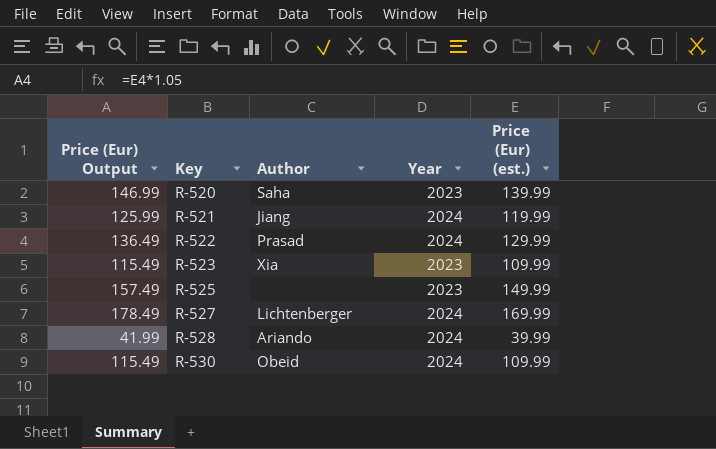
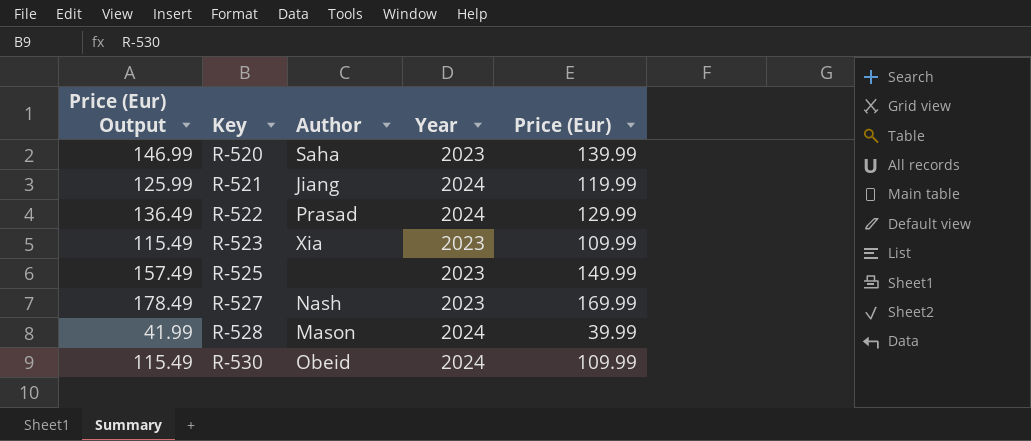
column name: Price (Eur) (est.) -> Price (Eur)
R-527 | Author: Lichtenberger -> Nash
R-527 | Year: 2024 -> 2023
R-528 | Author: Ariando -> Mason

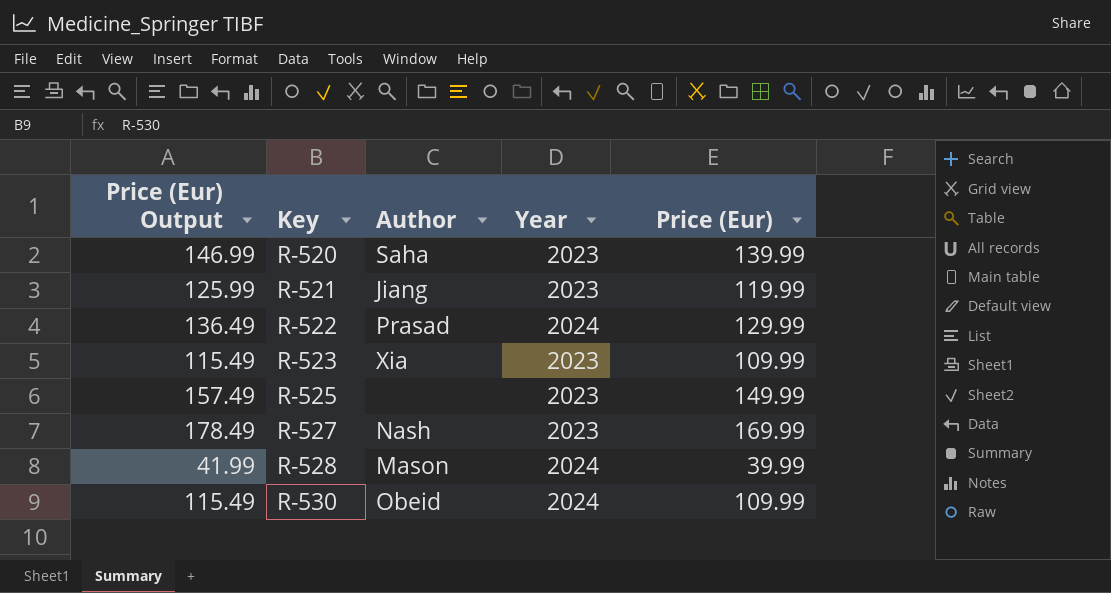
R-521 | Year: 2024 -> 2023

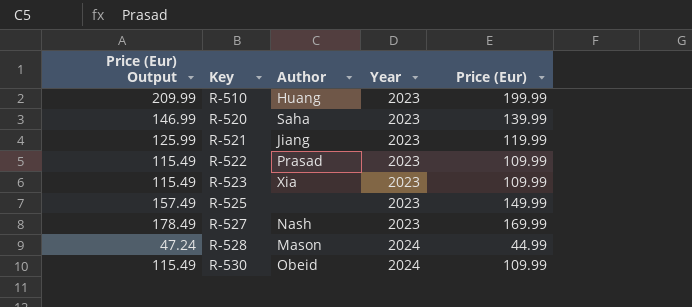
row R-510: none -> 209.99 | Huang | 2023 | 199.99
R-522 | Price (Eur) Output: 136.49 -> 115.49
R-522 | Year: 2024 -> 2023
R-522 | Price (Eur): 129.99 -> 109.99
R-528 | Price (Eur) Output: 41.99 -> 47.24
R-528 | Price (Eur): 39.99 -> 44.99

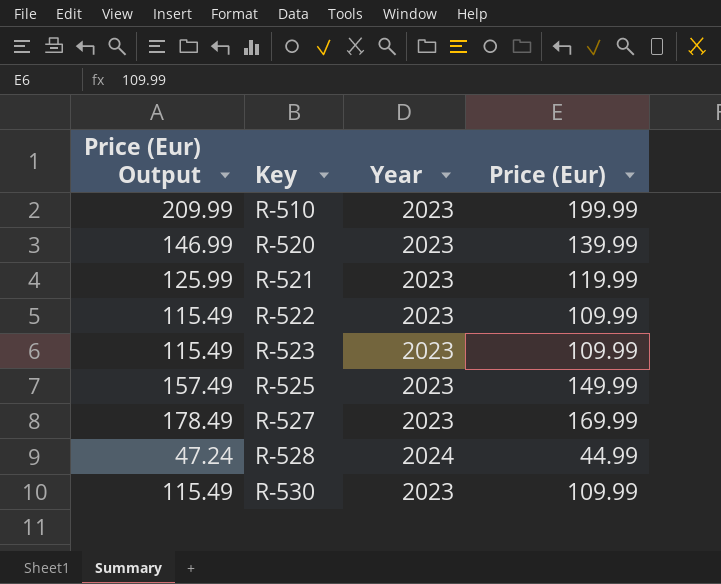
column Author | position: 3 -> none
R-530 | Year: 2024 -> 2023

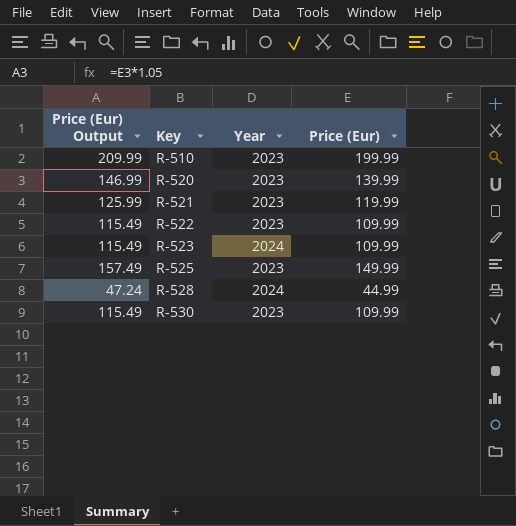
row R-527: 178.49 | 2023 | 169.99 -> none
R-523 | Year: 2023 -> 2024

